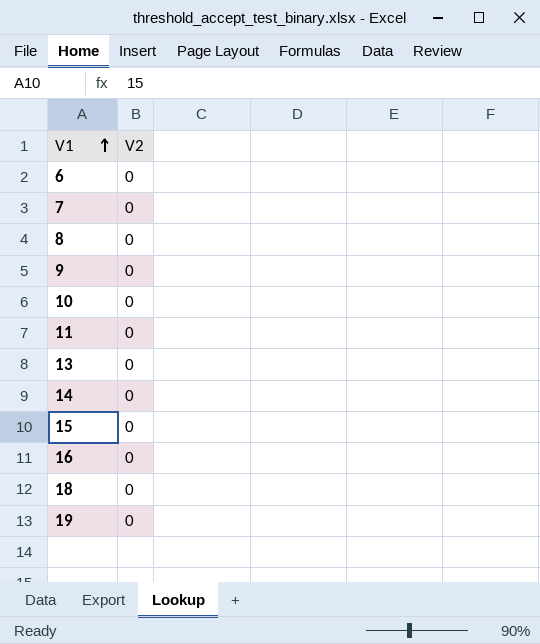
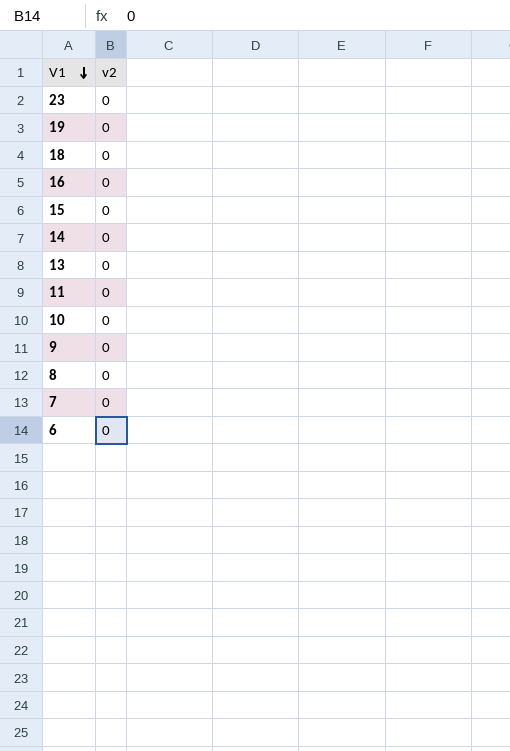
row order: V1 ascending -> V1 descending
column name: V2 -> v2
row 23: none -> 0

